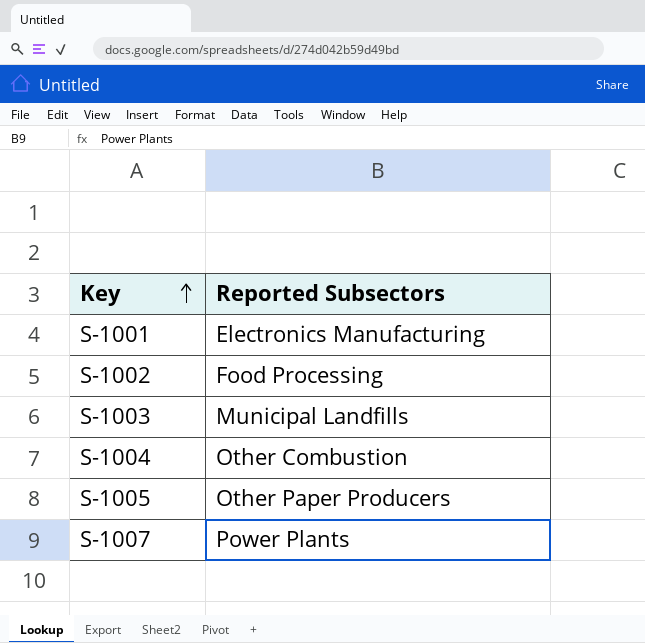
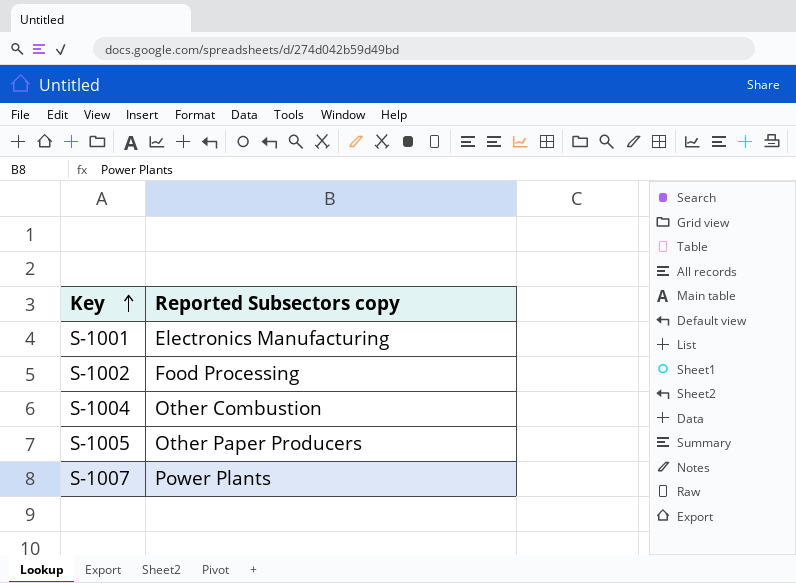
column name: Reported Subsectors -> Reported Subsectors copy
row S-1003: Municipal Landfills -> none

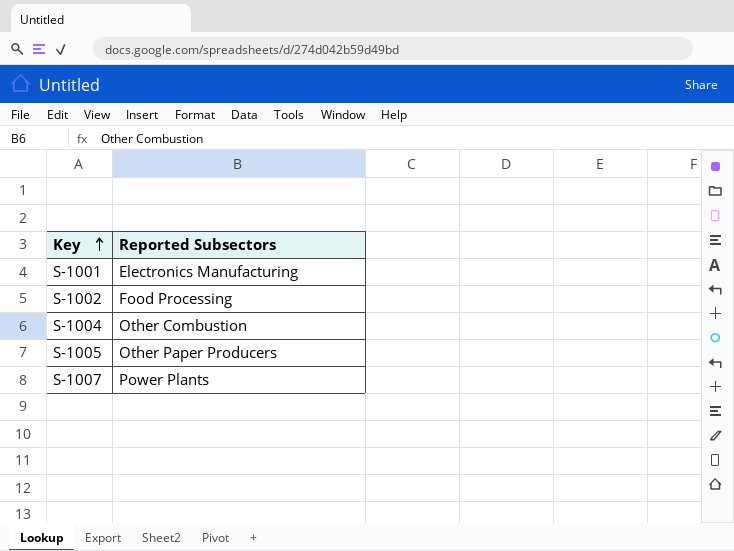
column name: Reported Subsectors copy -> Reported Subsectors

